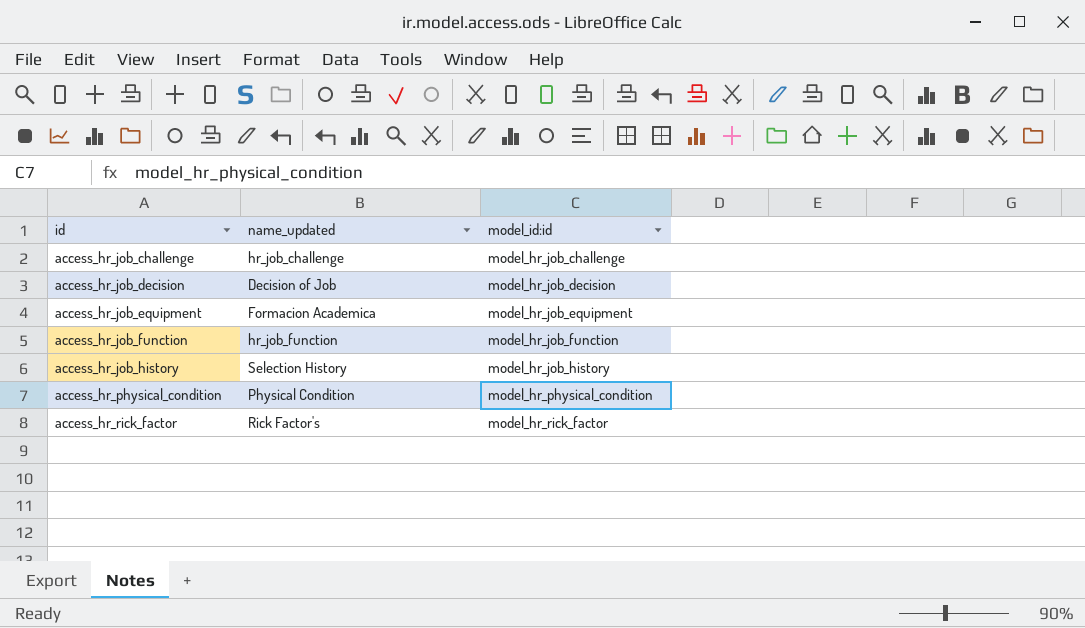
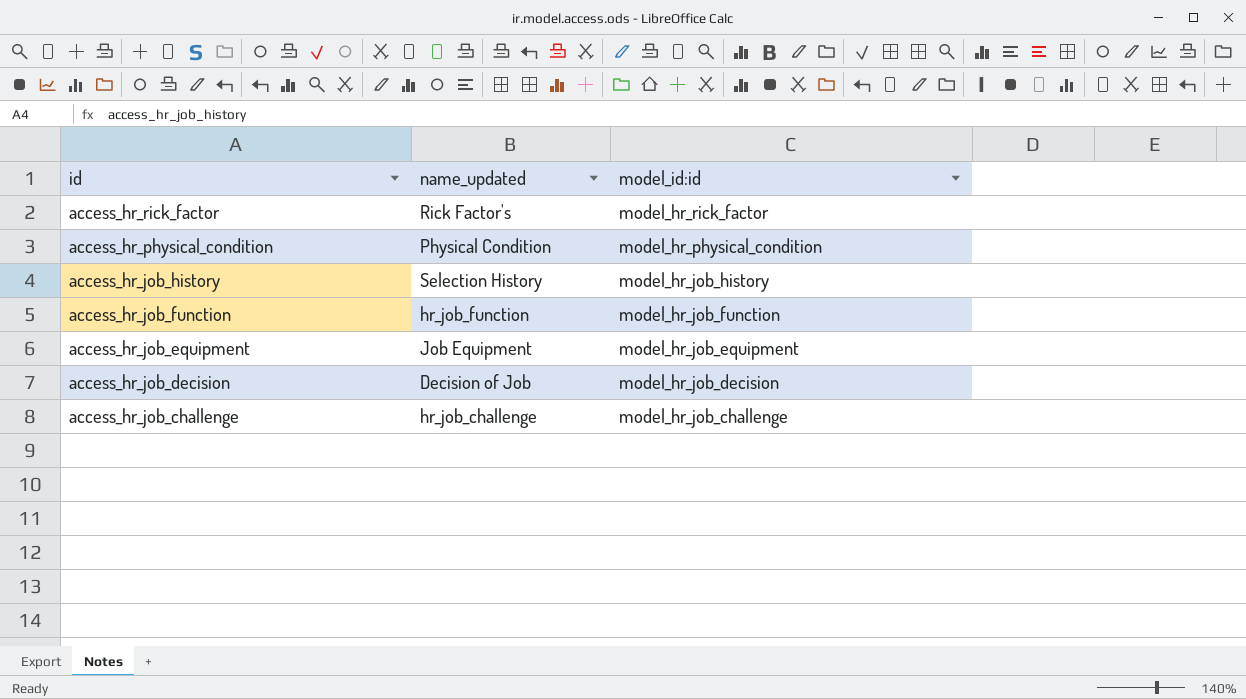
row order: id ascending -> id descending
access_hr_job_equipment | name_updated: Formacion Academica -> Job Equipment

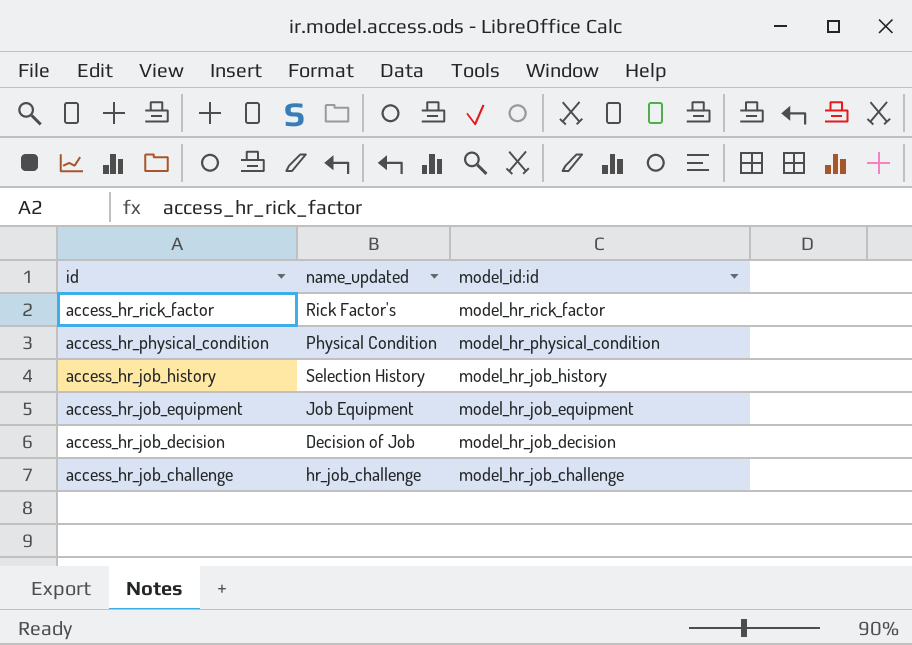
row access_hr_job_function: hr_job_function | model_hr_job_function -> none

